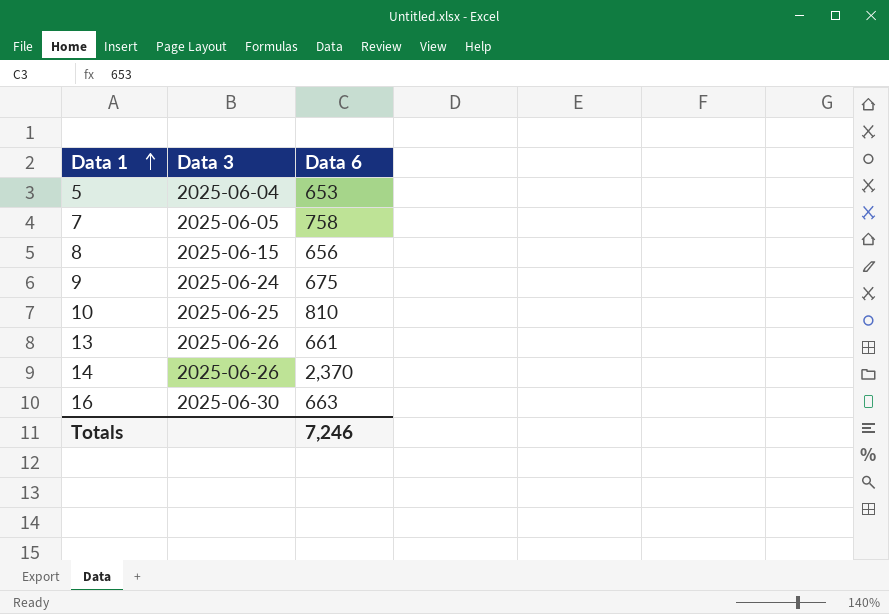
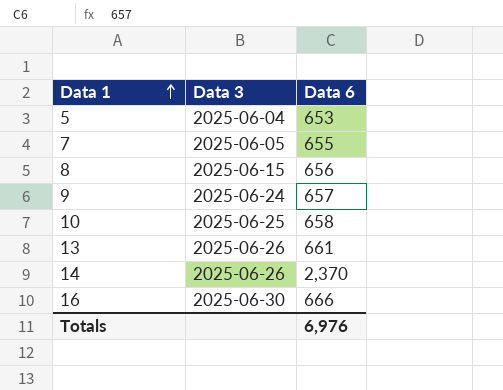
7 | Data 6: 758 -> 655
9 | Data 6: 675 -> 657
10 | Data 6: 810 -> 658
16 | Data 6: 663 -> 666
Totals | Data 6: 7,246 -> 6,976

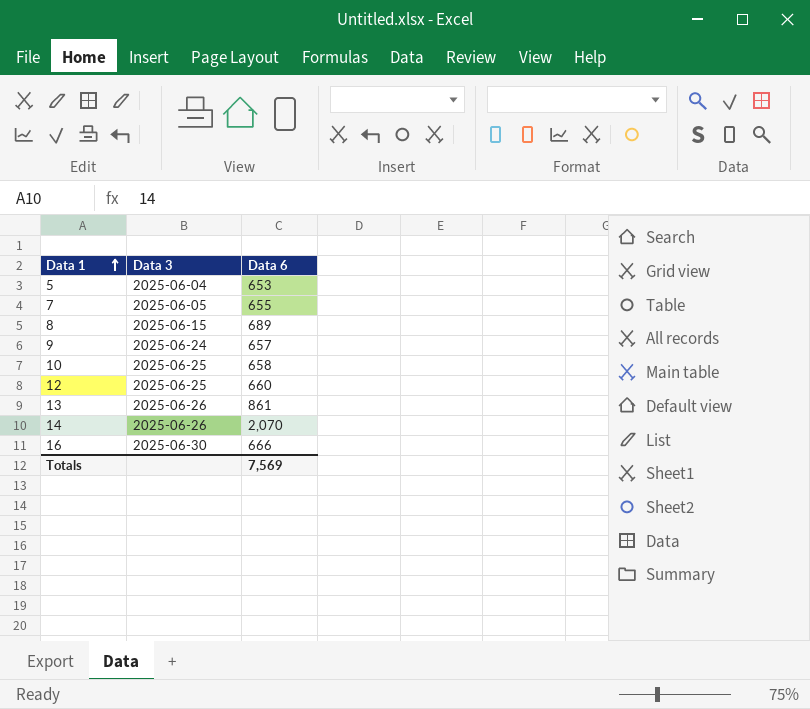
8 | Data 6: 656 -> 689
row 12: none -> 2025-06-25 | 660
13 | Data 6: 661 -> 861
14 | Data 6: 2,370 -> 2,070
Totals | Data 6: 6,976 -> 7,569

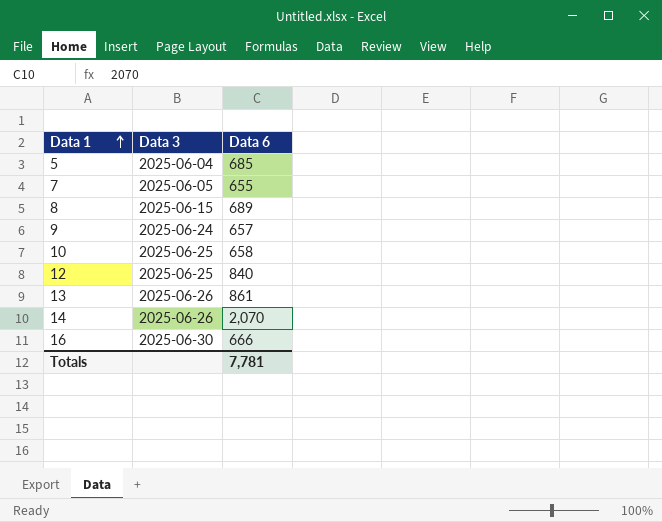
5 | Data 6: 653 -> 685
12 | Data 6: 660 -> 840
Totals | Data 6: 7,569 -> 7,781

